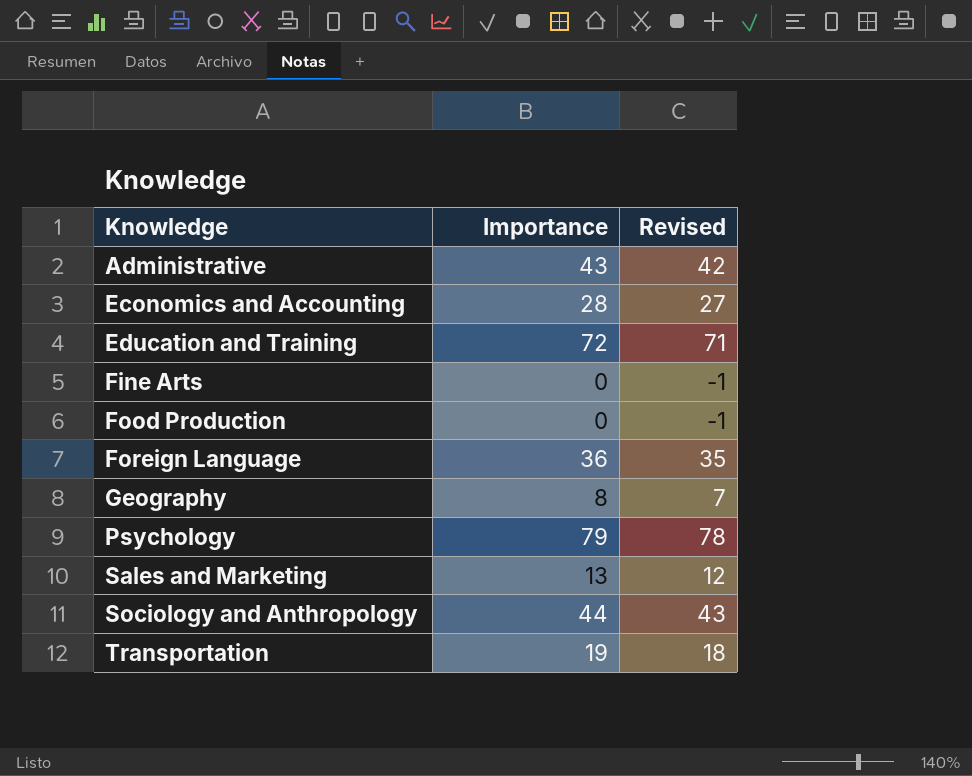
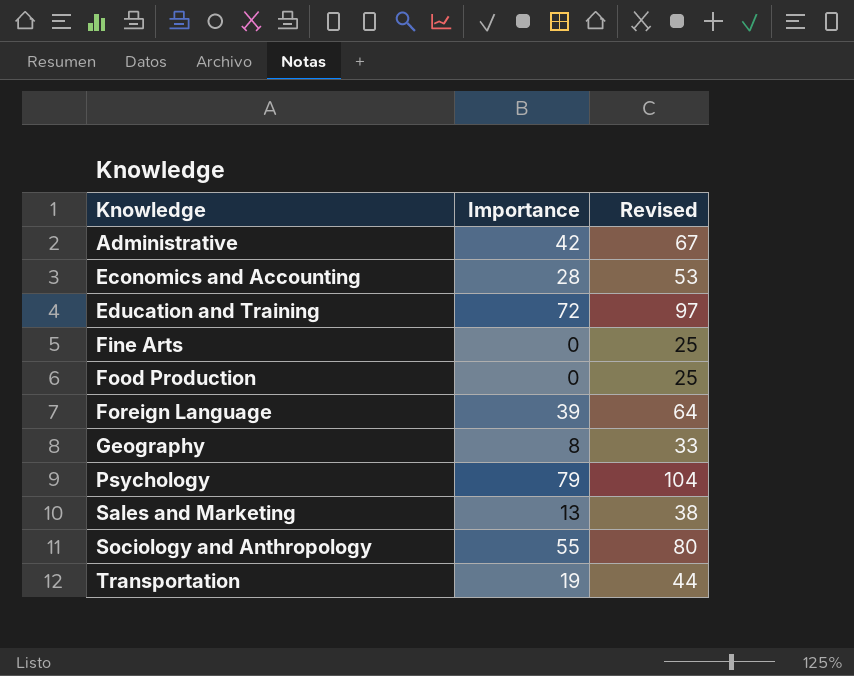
column Revised | formula: [Importance] - 1 -> [Importance] + 25
Administrative | Importance: 43 -> 42
Foreign Language | Importance: 36 -> 39
Sociology and Anthropology | Importance: 44 -> 55

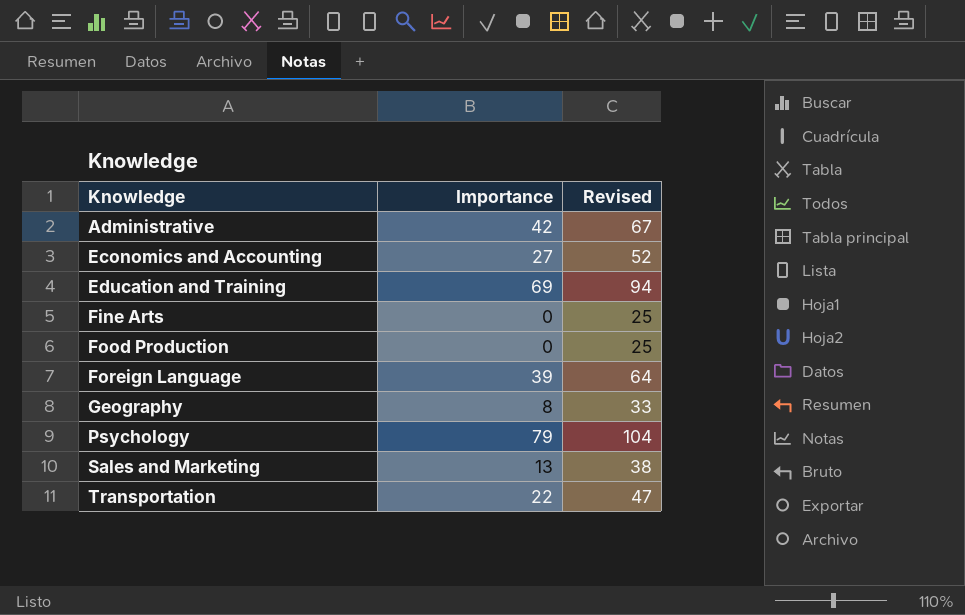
row Sociology and Anthropology: 55 | 80 -> none
Economics and Accounting | Importance: 28 -> 27
Economics and Accounting | Revised: 53 -> 52
Education and Training | Importance: 72 -> 69
Education and Training | Revised: 97 -> 94
Transportation | Importance: 19 -> 22
Transportation | Revised: 44 -> 47

